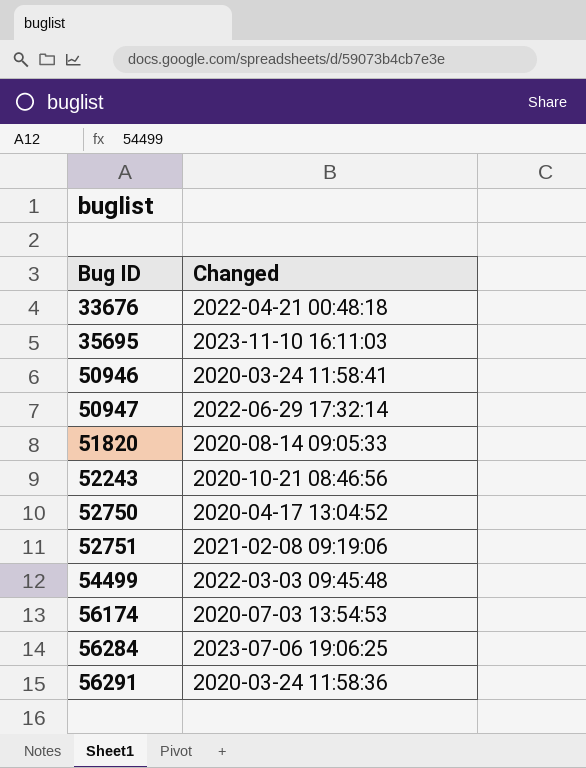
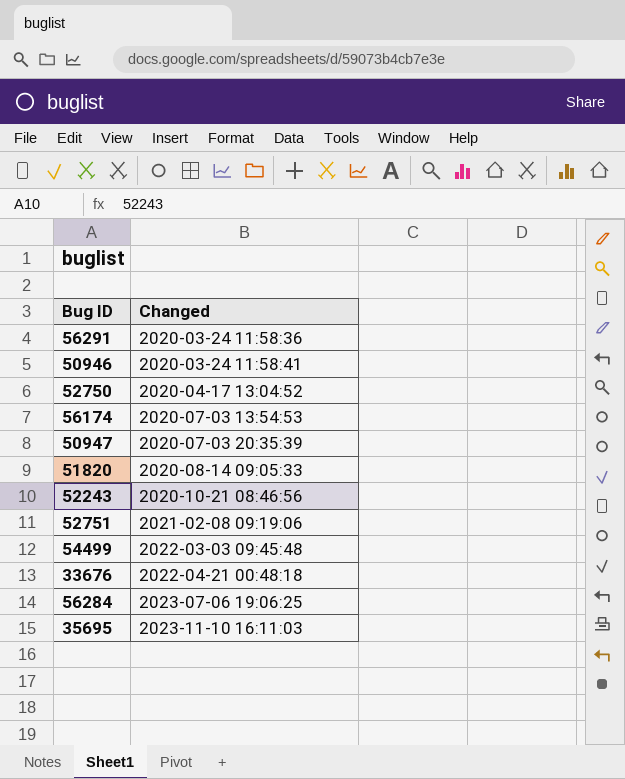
row order: Bug ID ascending -> Changed ascending
50947 | Changed: 2022-06-29 17:32:14 -> 2020-07-03 20:35:39

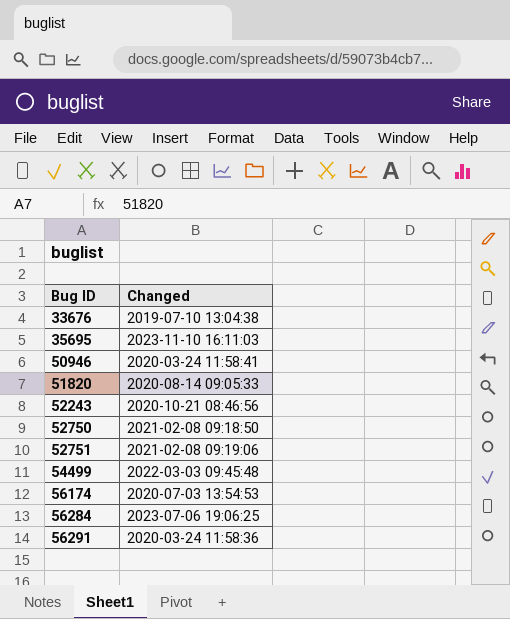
row order: Changed ascending -> Bug ID ascending
row 50947: 2020-07-03 20:35:39 -> none
33676 | Changed: 2022-04-21 00:48:18 -> 2019-07-10 13:04:38
52750 | Changed: 2020-04-17 13:04:52 -> 2021-02-08 09:18:50

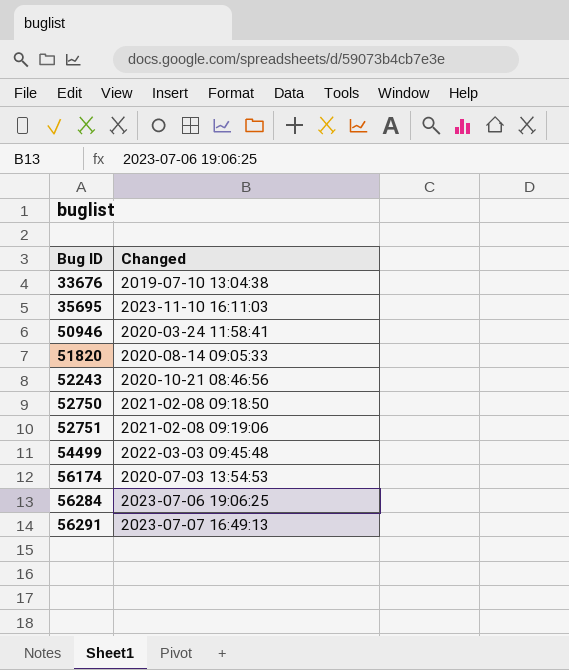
56291 | Changed: 2020-03-24 11:58:36 -> 2023-07-07 16:49:13

